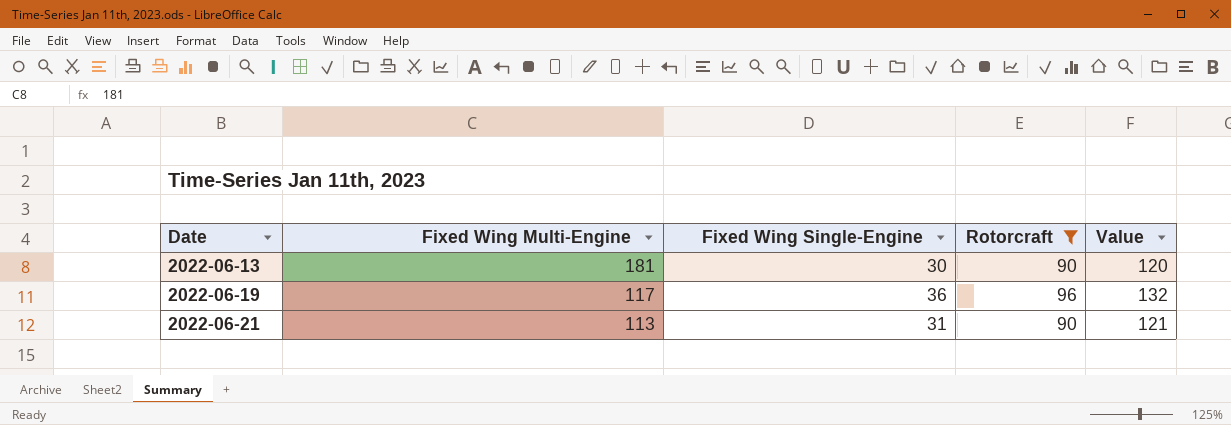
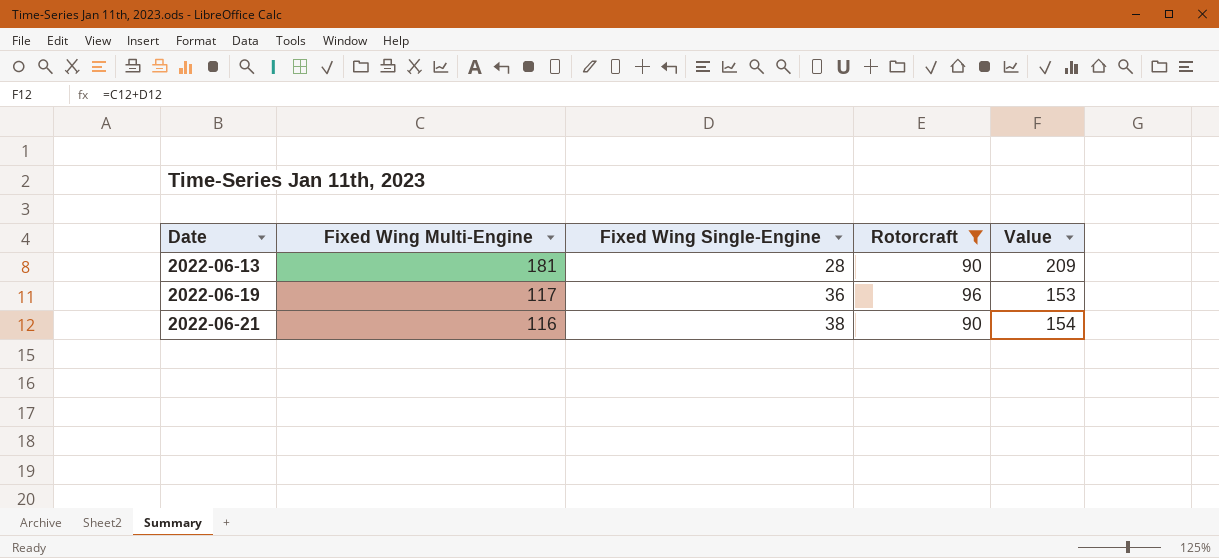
column Value | formula: [Fixed Wing Single-Engine] + [Rotorcraft] -> [Fixed Wing Multi-Engine] + [Fixed Wing Single-Engine]
2022-06-13 | Fixed Wing Single-Engine: 30 -> 28
2022-06-21 | Fixed Wing Multi-Engine: 113 -> 116
2022-06-21 | Fixed Wing Single-Engine: 31 -> 38

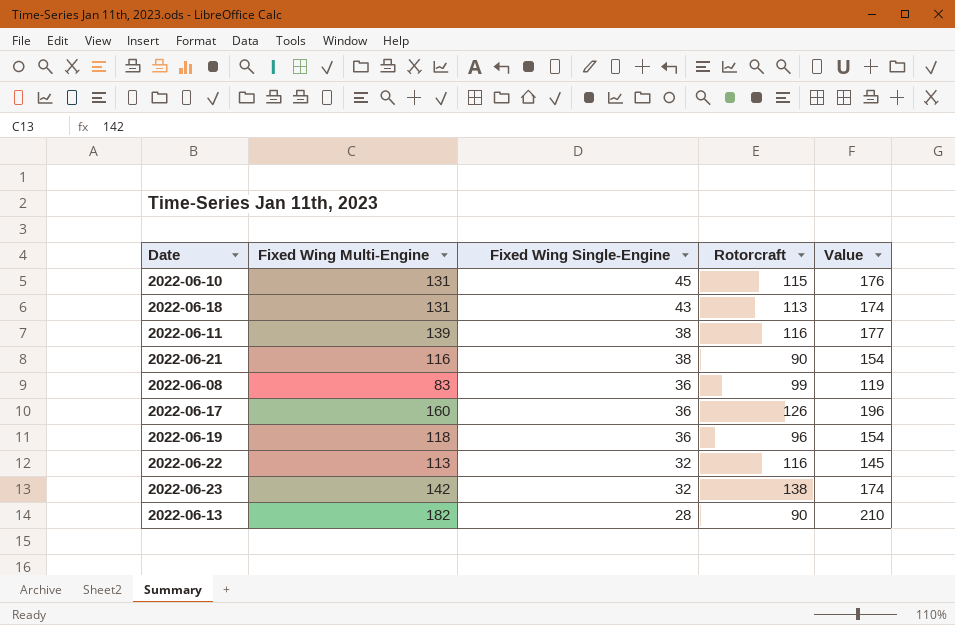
filter: Rotorcraft <= 96 -> none
row order: Date ascending -> Fixed Wing Single-Engine descending
2022-06-19 | Fixed Wing Multi-Engine: 117 -> 118
2022-06-19 | Value: 153 -> 154
2022-06-13 | Fixed Wing Multi-Engine: 181 -> 182
2022-06-13 | Value: 209 -> 210

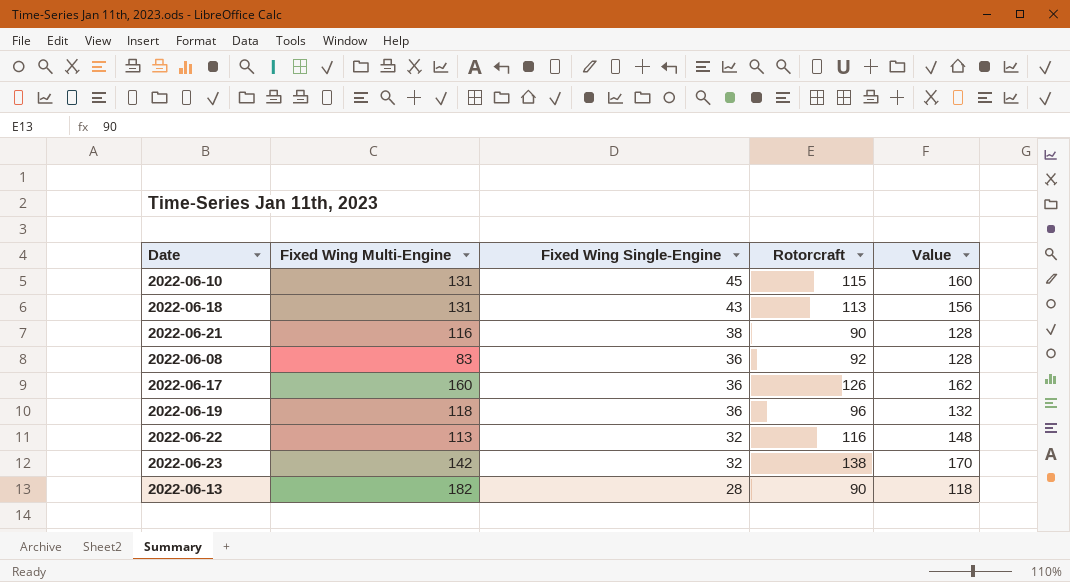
column Value | formula: [Fixed Wing Multi-Engine] + [Fixed Wing Single-Engine] -> [Fixed Wing Single-Engine] + [Rotorcraft]
row 2022-06-11: 139 | 38 | 116 | 177 -> none
2022-06-08 | Rotorcraft: 99 -> 92

